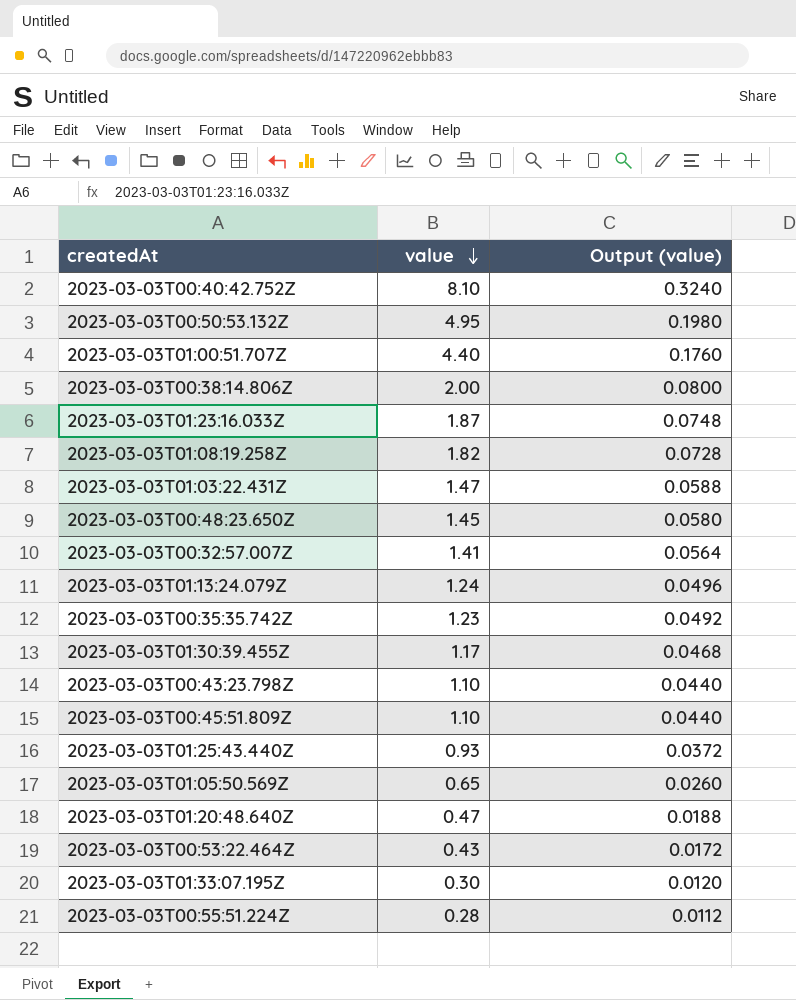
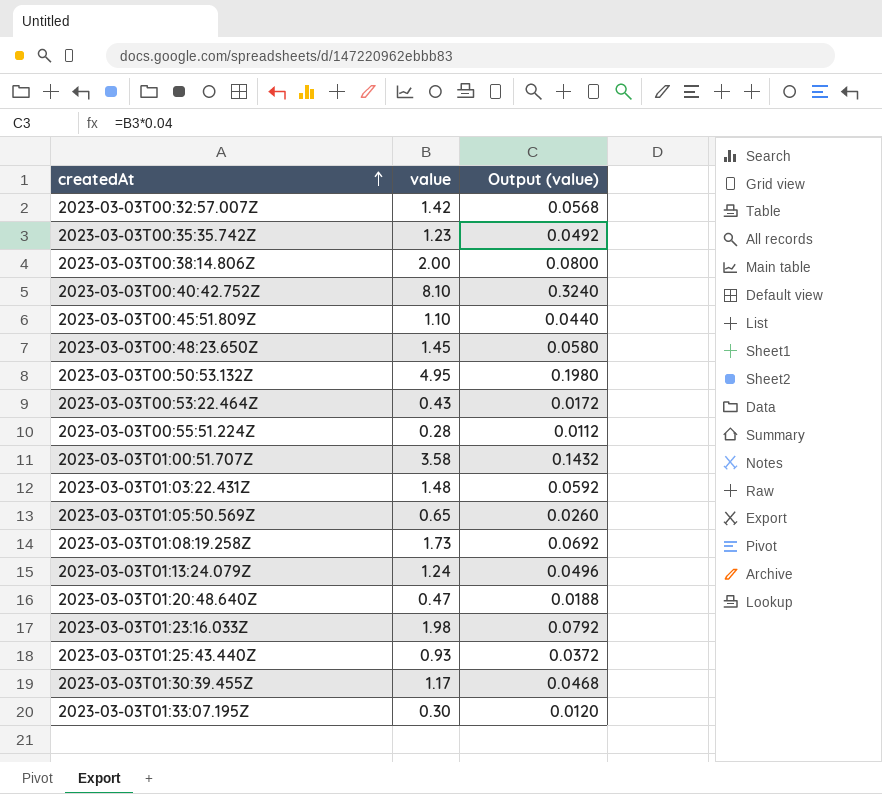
row order: value descending -> createdAt ascending
row 2023-03-03T00:43:23.798Z: 1.10 | 0.0440 -> none
2023-03-03T00:32:57.007Z | value: 1.41 -> 1.42
2023-03-03T00:32:57.007Z | Output (value): 0.0564 -> 0.0568
2023-03-03T01:00:51.707Z | value: 4.40 -> 3.58
2023-03-03T01:00:51.707Z | Output (value): 0.1760 -> 0.1432
2023-03-03T01:03:22.431Z | value: 1.47 -> 1.48
2023-03-03T01:03:22.431Z | Output (value): 0.0588 -> 0.0592
2023-03-03T01:08:19.258Z | value: 1.82 -> 1.73
2023-03-03T01:08:19.258Z | Output (value): 0.0728 -> 0.0692
2023-03-03T01:23:16.033Z | value: 1.87 -> 1.98
2023-03-03T01:23:16.033Z | Output (value): 0.0748 -> 0.0792

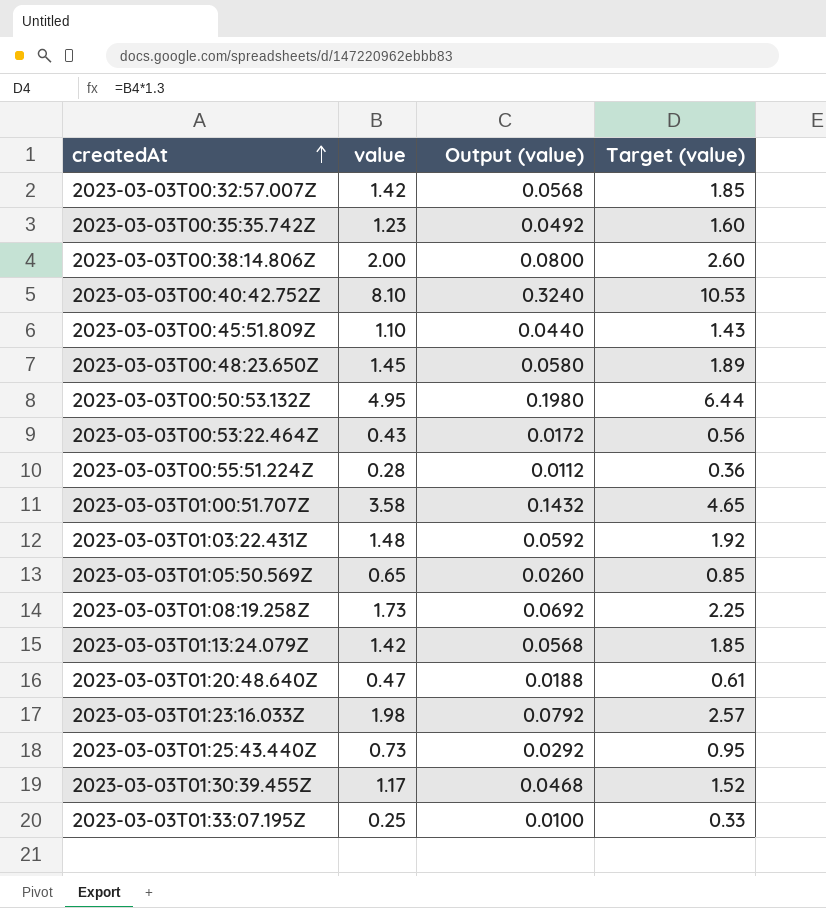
column Target (value) | formula: none -> [value] * 1.3
2023-03-03T01:13:24.079Z | value: 1.24 -> 1.42
2023-03-03T01:13:24.079Z | Output (value): 0.0496 -> 0.0568
2023-03-03T01:25:43.440Z | value: 0.93 -> 0.73
2023-03-03T01:25:43.440Z | Output (value): 0.0372 -> 0.0292
2023-03-03T01:33:07.195Z | value: 0.30 -> 0.25
2023-03-03T01:33:07.195Z | Output (value): 0.0120 -> 0.0100

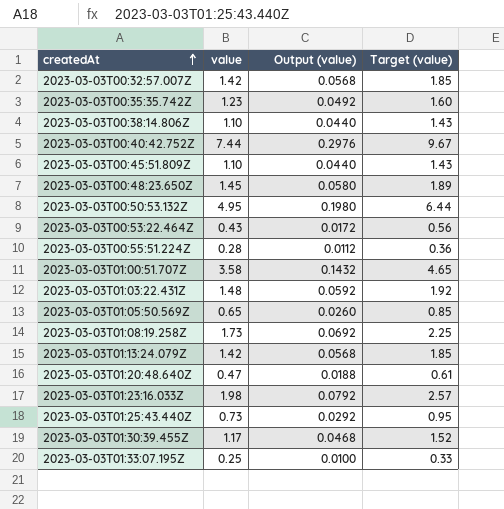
2023-03-03T00:38:14.806Z | value: 2.00 -> 1.10
2023-03-03T00:38:14.806Z | Output (value): 0.0800 -> 0.0440
2023-03-03T00:38:14.806Z | Target (value): 2.60 -> 1.43
2023-03-03T00:40:42.752Z | value: 8.10 -> 7.44
2023-03-03T00:40:42.752Z | Output (value): 0.3240 -> 0.2976
2023-03-03T00:40:42.752Z | Target (value): 10.53 -> 9.67

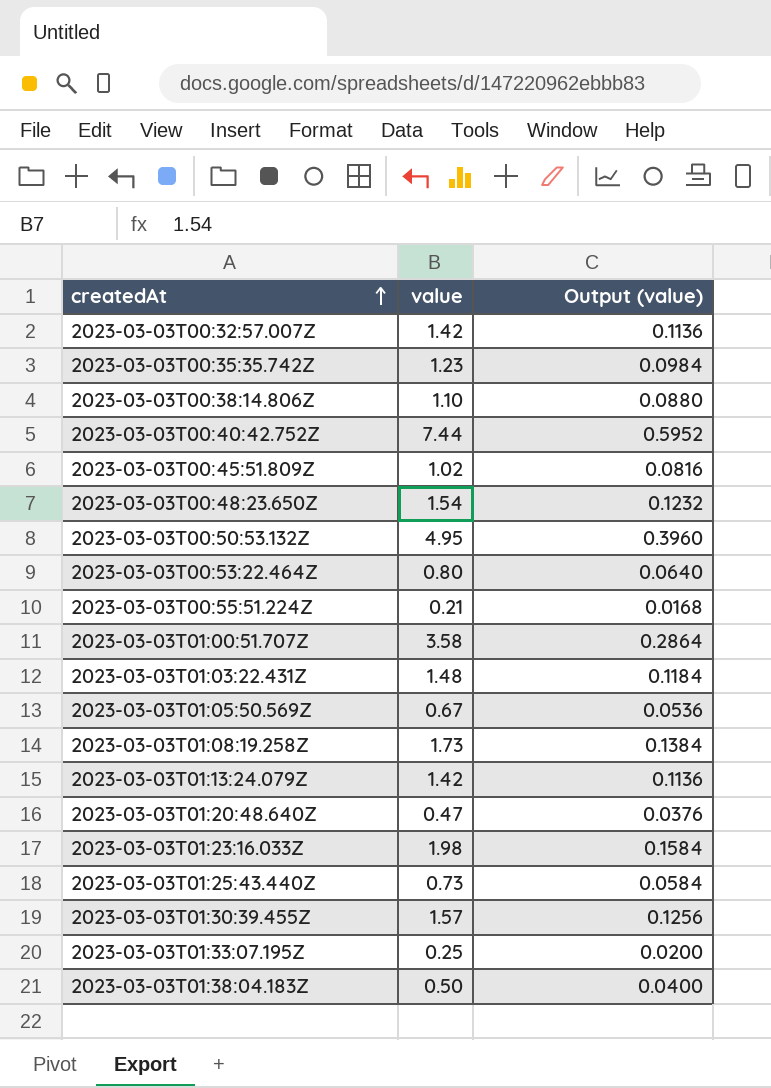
column Target (value) | formula: [value] * 1.3 -> none
column Output (value) | formula: [value] * 0.04 -> [value] * 0.08
2023-03-03T00:45:51.809Z | value: 1.10 -> 1.02
2023-03-03T00:48:23.650Z | value: 1.45 -> 1.54
2023-03-03T00:53:22.464Z | value: 0.43 -> 0.80
2023-03-03T00:55:51.224Z | value: 0.28 -> 0.21
2023-03-03T01:05:50.569Z | value: 0.65 -> 0.67
2023-03-03T01:30:39.455Z | value: 1.17 -> 1.57
row 2023-03-03T01:38:04.183Z: none -> 0.50 | 0.0400

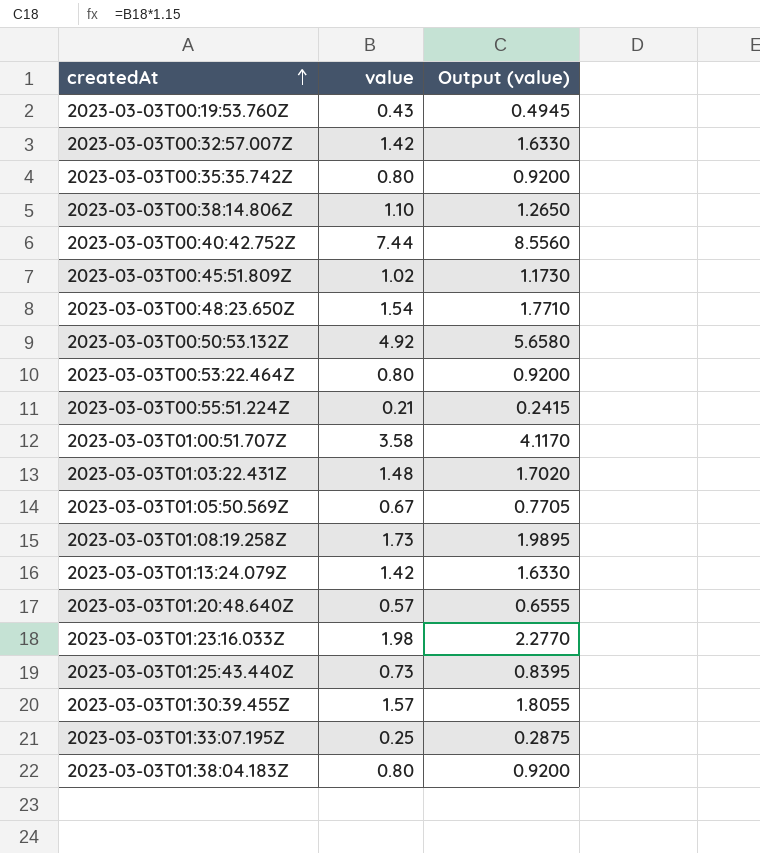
column Output (value) | formula: [value] * 0.08 -> [value] * 1.15
row 2023-03-03T00:19:53.760Z: none -> 0.43 | 0.4945
2023-03-03T00:35:35.742Z | value: 1.23 -> 0.80
2023-03-03T00:50:53.132Z | value: 4.95 -> 4.92
2023-03-03T01:20:48.640Z | value: 0.47 -> 0.57
2023-03-03T01:38:04.183Z | value: 0.50 -> 0.80

